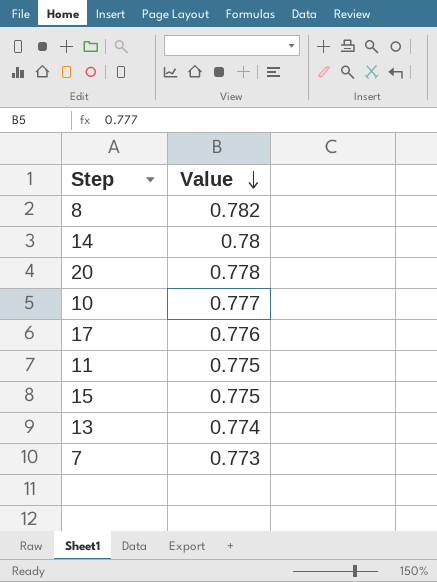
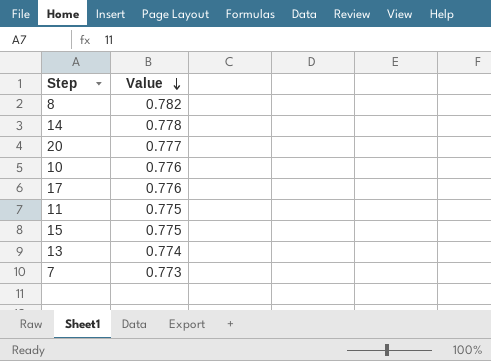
14 | Value: 0.78 -> 0.778
20 | Value: 0.778 -> 0.777
10 | Value: 0.777 -> 0.776

